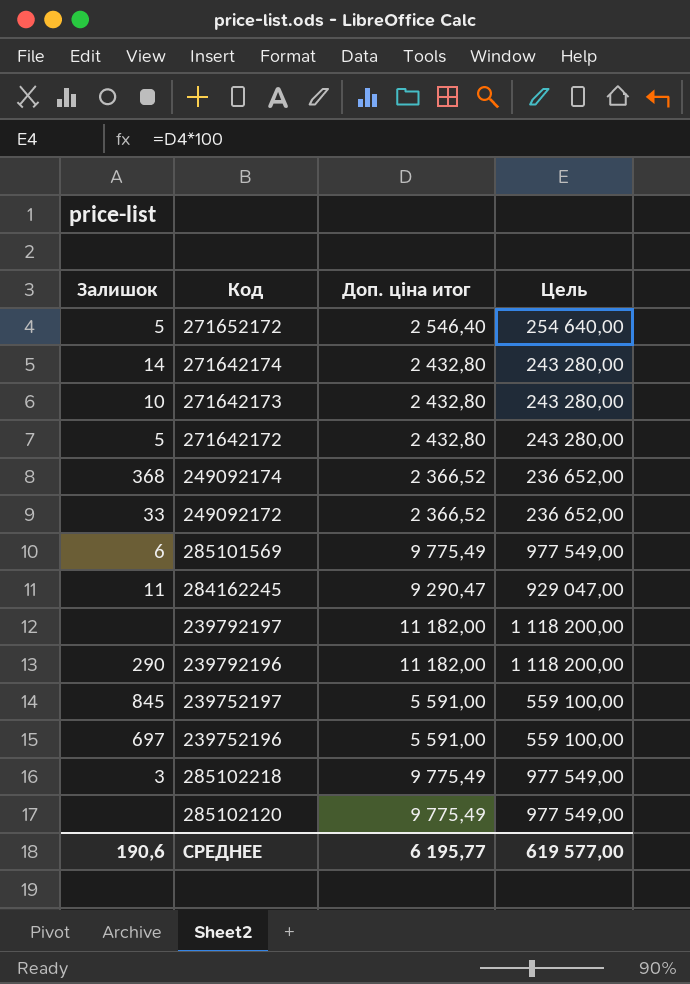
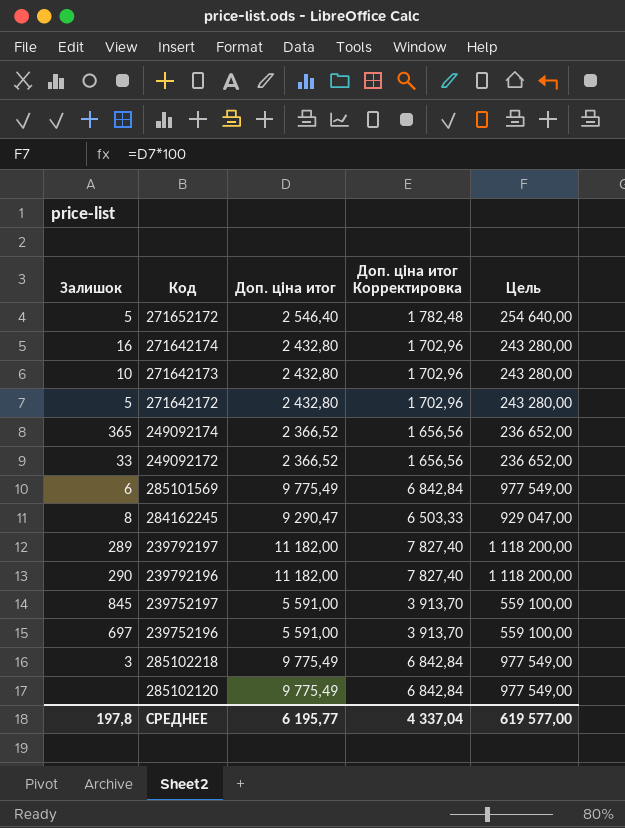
column Доп. ціна итог Корректировка | formula: none -> [Доп. ціна итог] * 0,7
271642174 | Залишок: 14 -> 16
249092174 | Залишок: 368 -> 365
284162245 | Залишок: 11 -> 8
239792197 | Залишок: none -> 289
СРЕДНЕЕ | Залишок: 190,6 -> 197,8

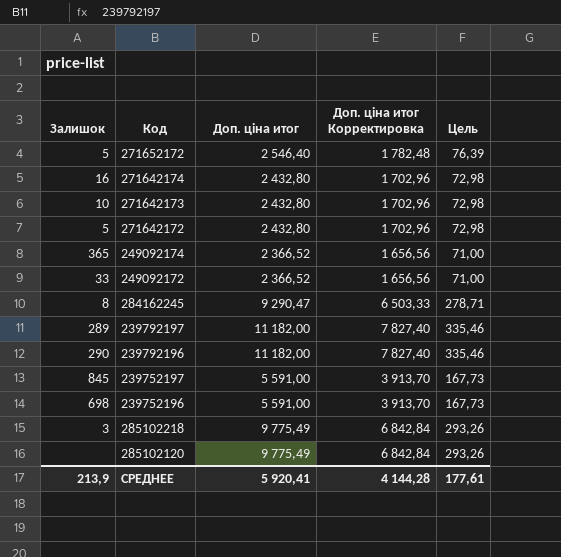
column Цель | formula: [Доп. ціна итог] * 100 -> [Доп. ціна итог] * 0,03
row 285101569: 6 | 9 775,49 | 6 842,84 | 977 549,00 -> none
239752196 | Залишок: 697 -> 698
СРЕДНЕЕ | Залишок: 197,8 -> 213,9
СРЕДНЕЕ | Доп. ціна итог: 6 195,77 -> 5 920,41
СРЕДНЕЕ | Доп. ціна итог Корректировка: 4 337,04 -> 4 144,28
СРЕДНЕЕ | Цель: 619 577,00 -> 177,61

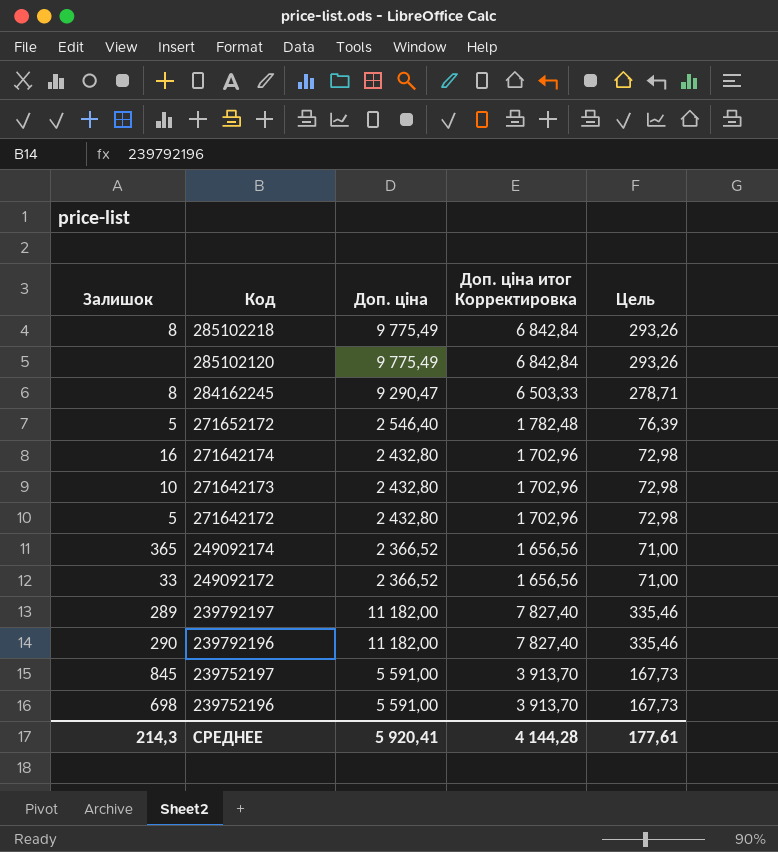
row order: none -> Код descending
column name: Доп. ціна итог -> Доп. ціна
285102218 | Залишок: 3 -> 8
СРЕДНЕЕ | Залишок: 213,9 -> 214,3

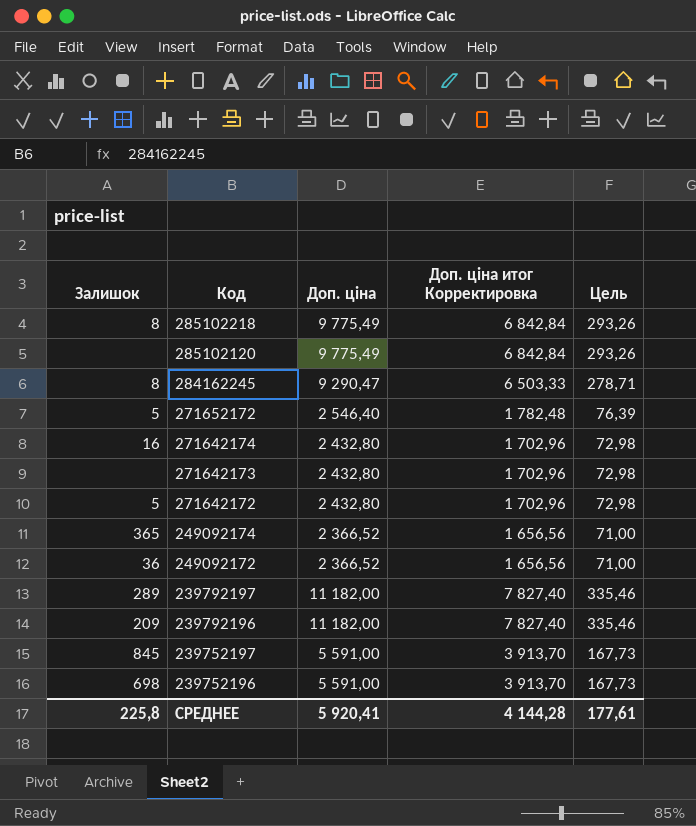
271642173 | Залишок: 10 -> none
249092172 | Залишок: 33 -> 36
239792196 | Залишок: 290 -> 209
СРЕДНЕЕ | Залишок: 214,3 -> 225,8

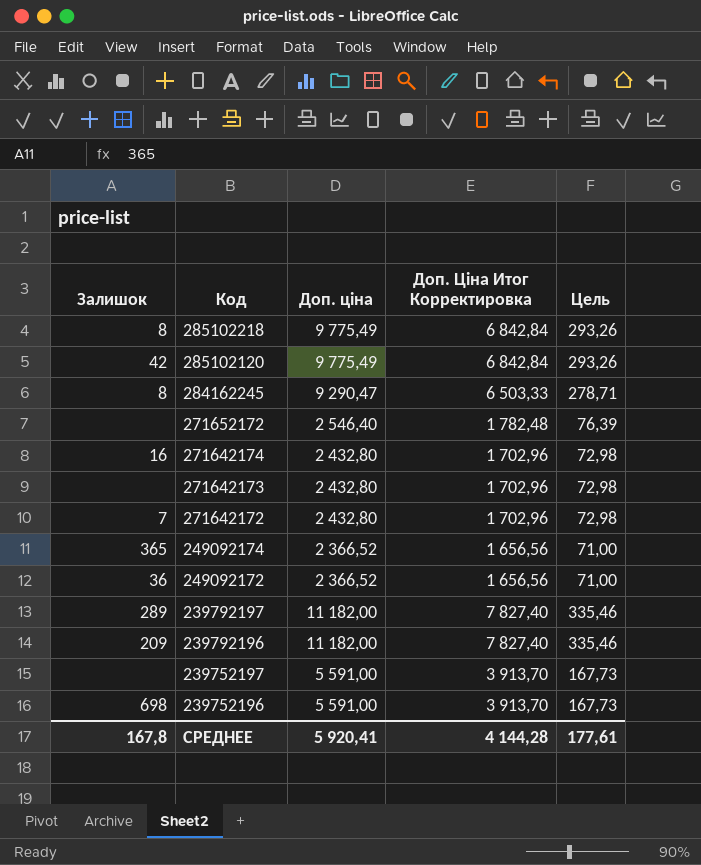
column name: Доп. ціна итог Корректировка -> Доп. Ціна Итог Корректировка
285102120 | Залишок: none -> 42
271652172 | Залишок: 5 -> none
271642172 | Залишок: 5 -> 7
239752197 | Залишок: 845 -> none
СРЕДНЕЕ | Залишок: 225,8 -> 167,8

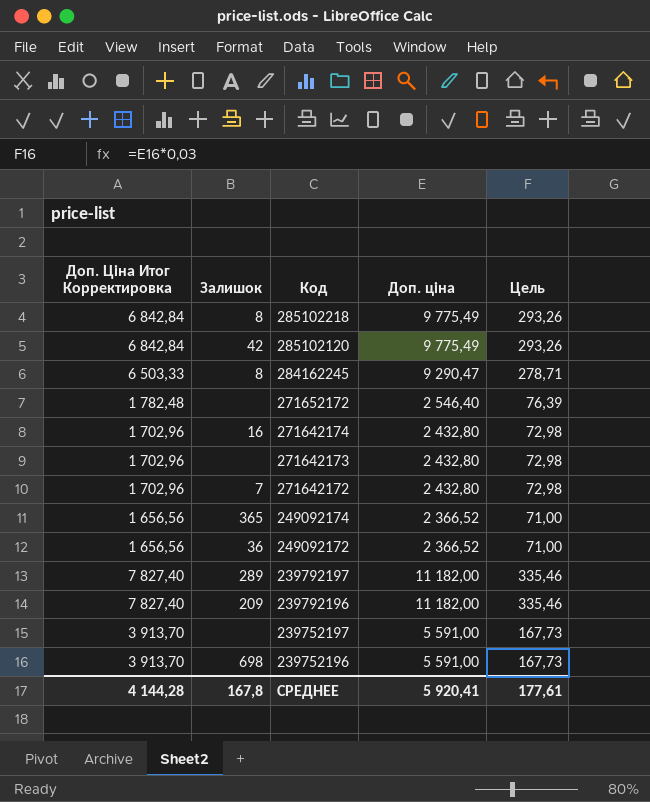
column Доп. Ціна Итог Корректировка | position: 4 -> 1

